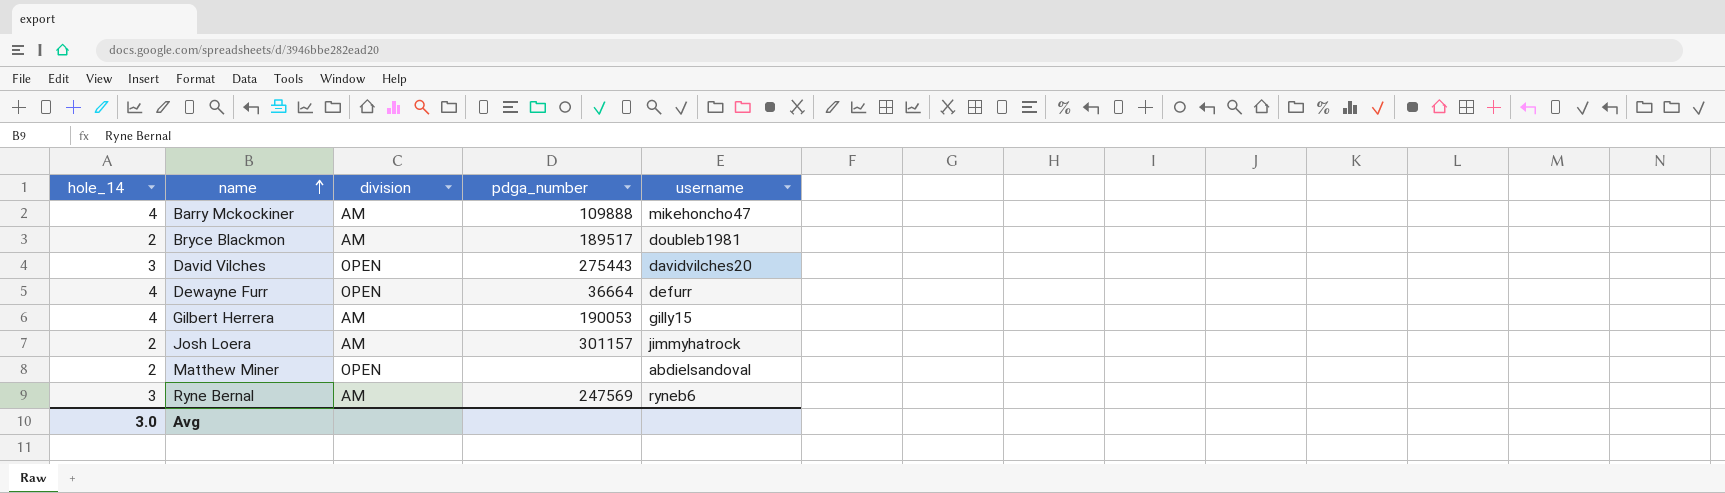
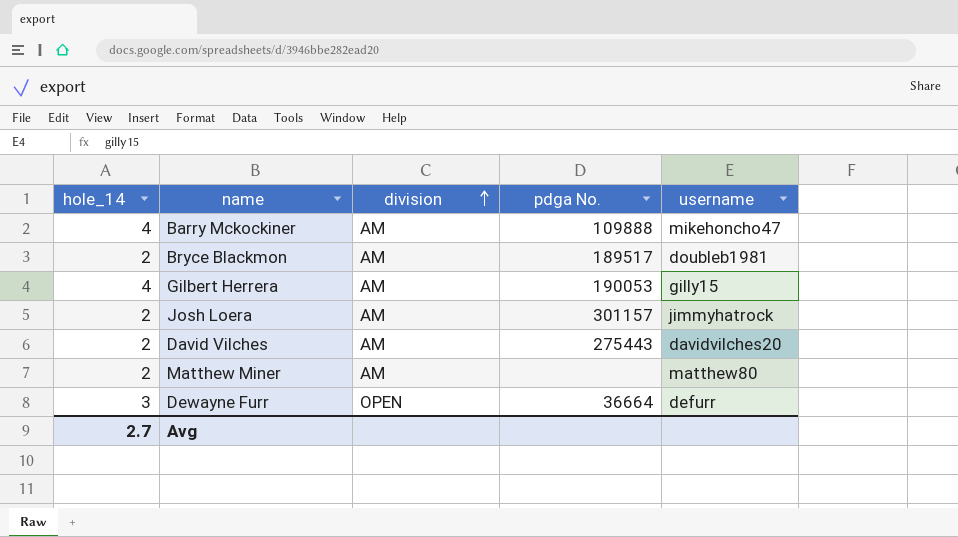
row order: name ascending -> division ascending
column name: pdga_number -> pdga No.
row Ryne Bernal: 3 | AM | 247569 | ryneb6 -> none
David Vilches | hole_14: 3 -> 2
David Vilches | division: OPEN -> AM
Matthew Miner | division: OPEN -> AM
Matthew Miner | username: abdielsandoval -> matthew80
Dewayne Furr | hole_14: 4 -> 3
Avg | hole_14: 3.0 -> 2.7

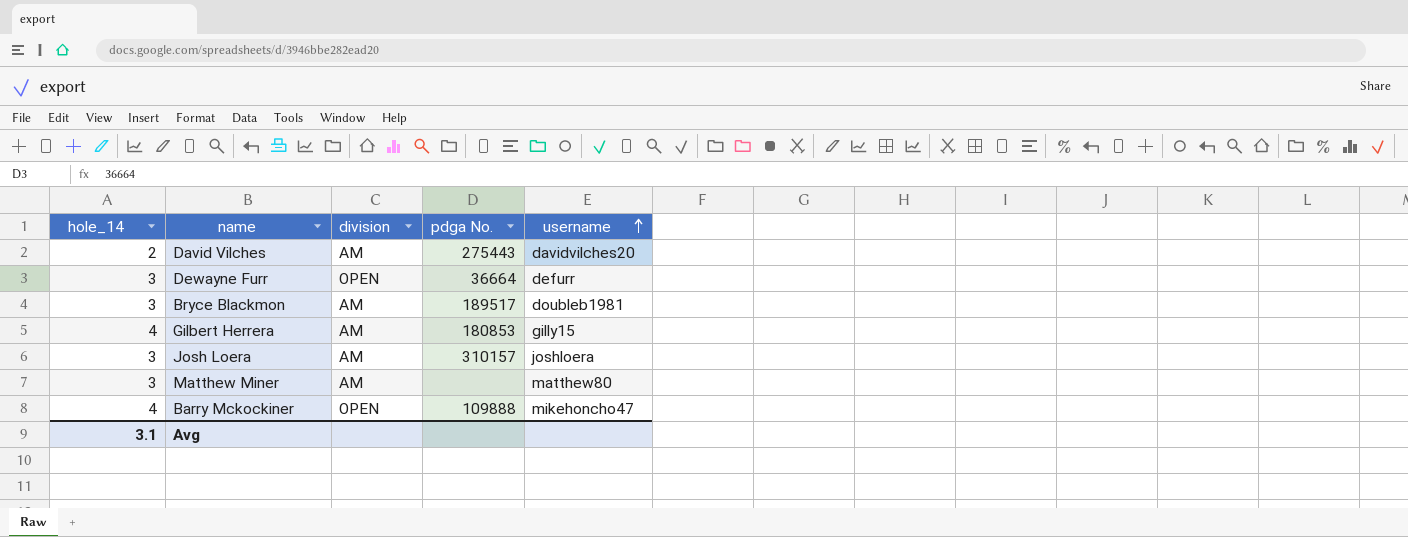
row order: division ascending -> username ascending
Bryce Blackmon | hole_14: 2 -> 3
Gilbert Herrera | pdga No.: 190053 -> 180853
Josh Loera | hole_14: 2 -> 3
Josh Loera | pdga No.: 301157 -> 310157
Josh Loera | username: jimmyhatrock -> joshloera
Matthew Miner | hole_14: 2 -> 3
Barry Mckockiner | division: AM -> OPEN
Avg | hole_14: 2.7 -> 3.1

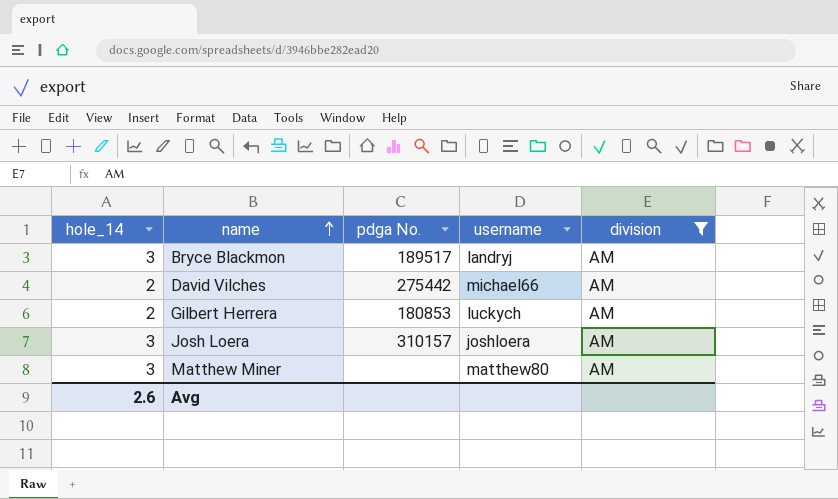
filter: none -> division = AM
row order: username ascending -> name ascending
column division | position: 3 -> 5
Bryce Blackmon | username: doubleb1981 -> landryj
David Vilches | pdga No.: 275443 -> 275442
David Vilches | username: davidvilches20 -> michael66
Gilbert Herrera | hole_14: 4 -> 2
Gilbert Herrera | username: gilly15 -> luckych
Avg | hole_14: 3.1 -> 2.6

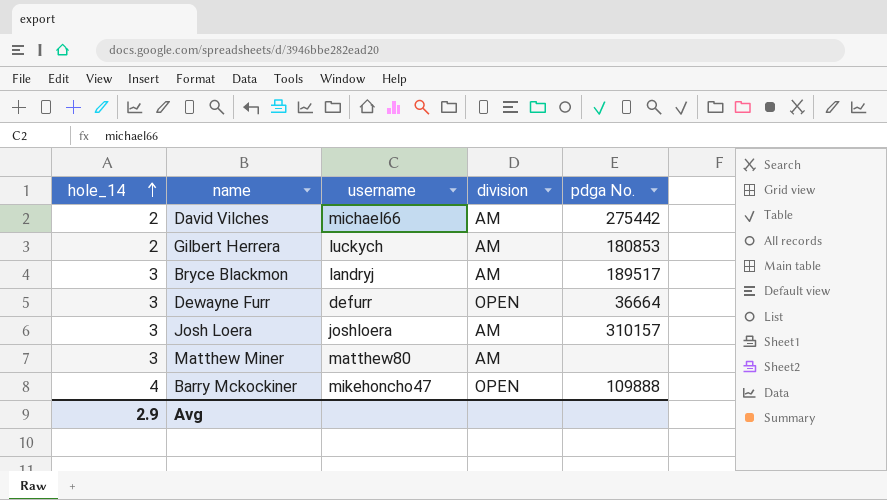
filter: division = AM -> none
row order: name ascending -> hole_14 ascending
column pdga No. | position: 3 -> 5
Avg | hole_14: 2.6 -> 2.9

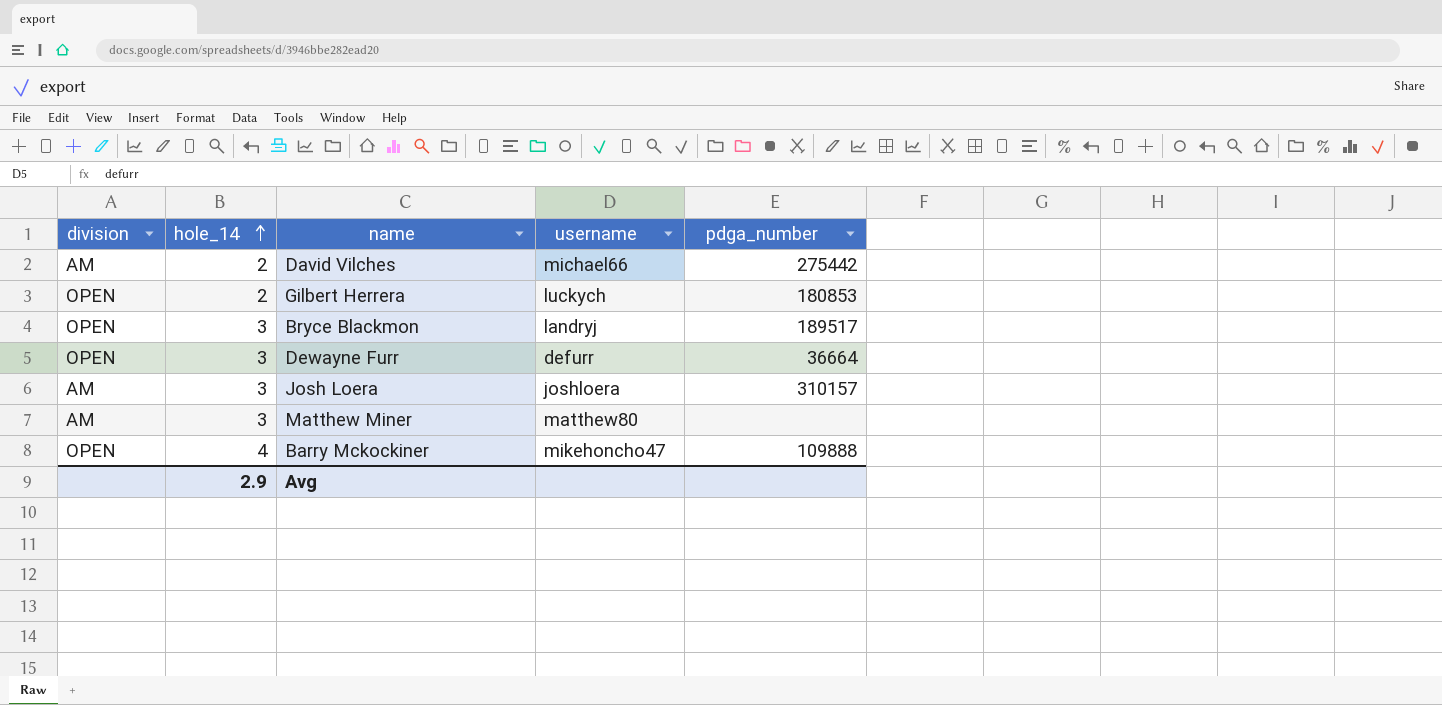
column division | position: 4 -> 1
column name: pdga No. -> pdga_number
Gilbert Herrera | division: AM -> OPEN
Bryce Blackmon | division: AM -> OPEN

